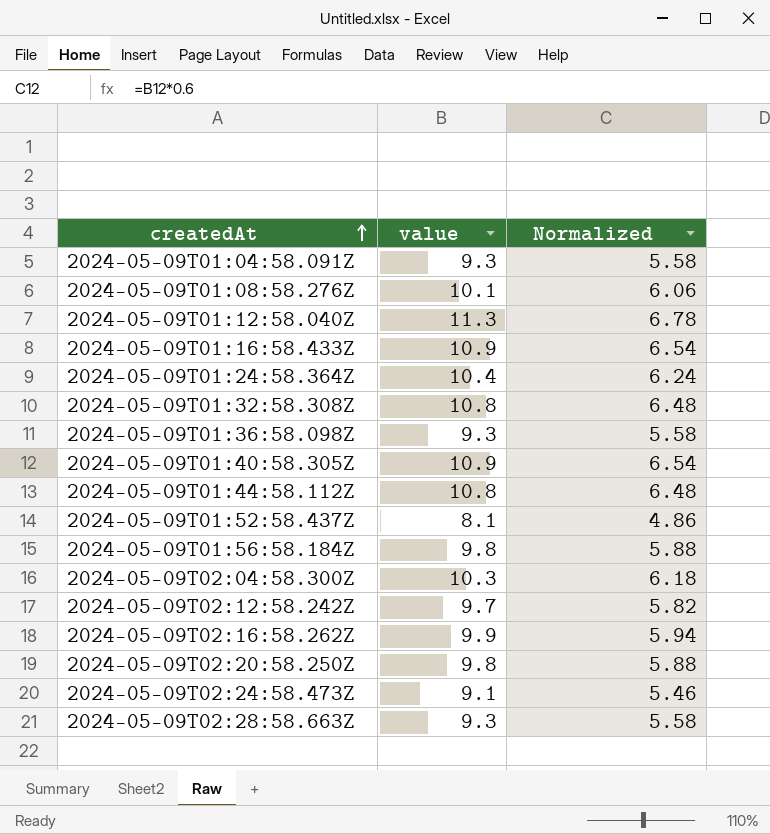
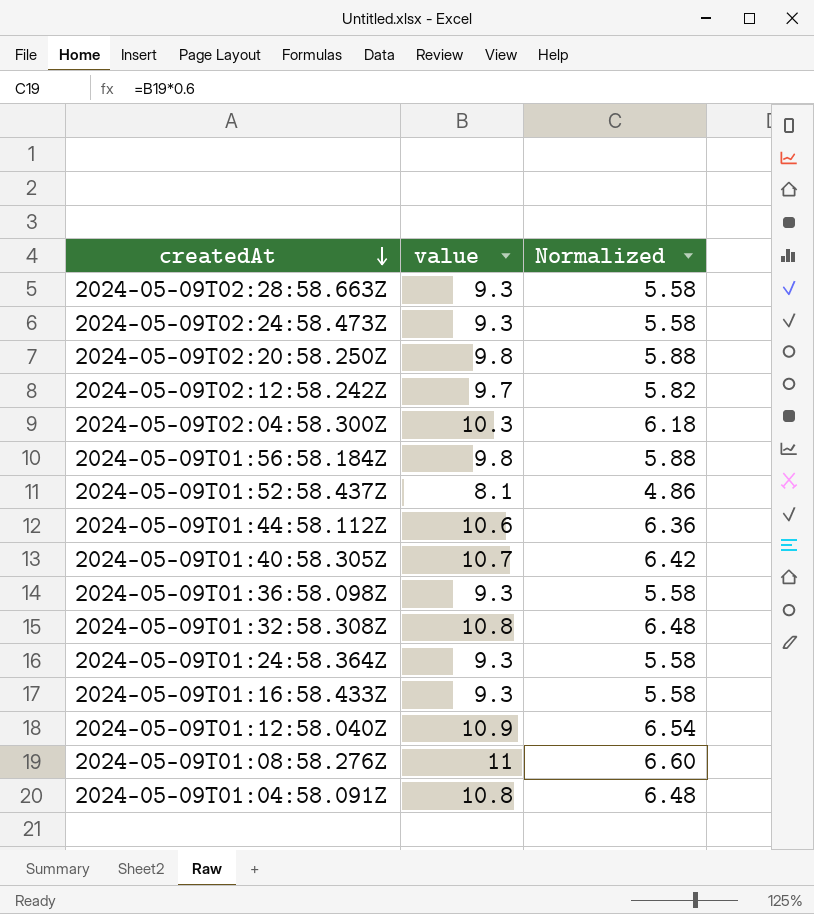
row order: createdAt ascending -> createdAt descending
row 2024-05-09T02:16:58.262Z: 9.9 | 5.94 -> none
2024-05-09T02:24:58.473Z | value: 9.1 -> 9.3
2024-05-09T02:24:58.473Z | Normalized: 5.46 -> 5.58
2024-05-09T01:44:58.112Z | value: 10.8 -> 10.6
2024-05-09T01:44:58.112Z | Normalized: 6.48 -> 6.36
2024-05-09T01:40:58.305Z | value: 10.9 -> 10.7
2024-05-09T01:40:58.305Z | Normalized: 6.54 -> 6.42
2024-05-09T01:24:58.364Z | value: 10.4 -> 9.3
2024-05-09T01:24:58.364Z | Normalized: 6.24 -> 5.58
2024-05-09T01:16:58.433Z | value: 10.9 -> 9.3
2024-05-09T01:16:58.433Z | Normalized: 6.54 -> 5.58
2024-05-09T01:12:58.040Z | value: 11.3 -> 10.9
2024-05-09T01:12:58.040Z | Normalized: 6.78 -> 6.54
2024-05-09T01:08:58.276Z | value: 10.1 -> 11
2024-05-09T01:08:58.276Z | Normalized: 6.06 -> 6.60
2024-05-09T01:04:58.091Z | value: 9.3 -> 10.8
2024-05-09T01:04:58.091Z | Normalized: 5.58 -> 6.48

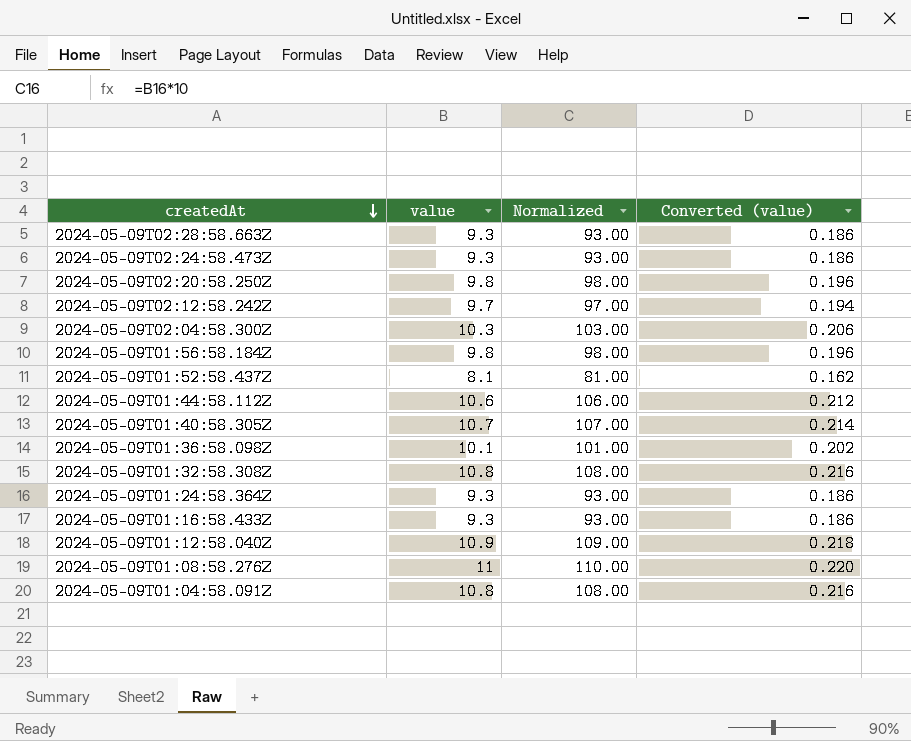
column Normalized | formula: [value] * 0.6 -> [value] * 10
column Converted (value) | formula: none -> [value] * 0.02
2024-05-09T01:36:58.098Z | value: 9.3 -> 10.1

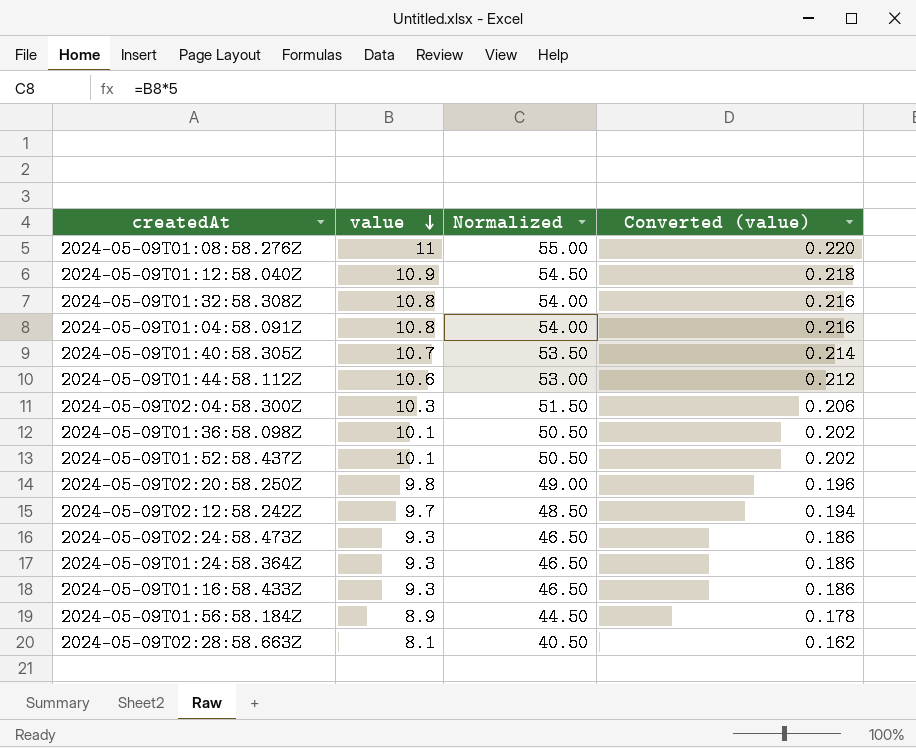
row order: createdAt descending -> value descending
column Normalized | formula: [value] * 10 -> [value] * 5
2024-05-09T01:52:58.437Z | value: 8.1 -> 10.1
2024-05-09T01:52:58.437Z | Converted (value): 0.162 -> 0.202
2024-05-09T01:56:58.184Z | value: 9.8 -> 8.9
2024-05-09T01:56:58.184Z | Converted (value): 0.196 -> 0.178
2024-05-09T02:28:58.663Z | value: 9.3 -> 8.1
2024-05-09T02:28:58.663Z | Converted (value): 0.186 -> 0.162

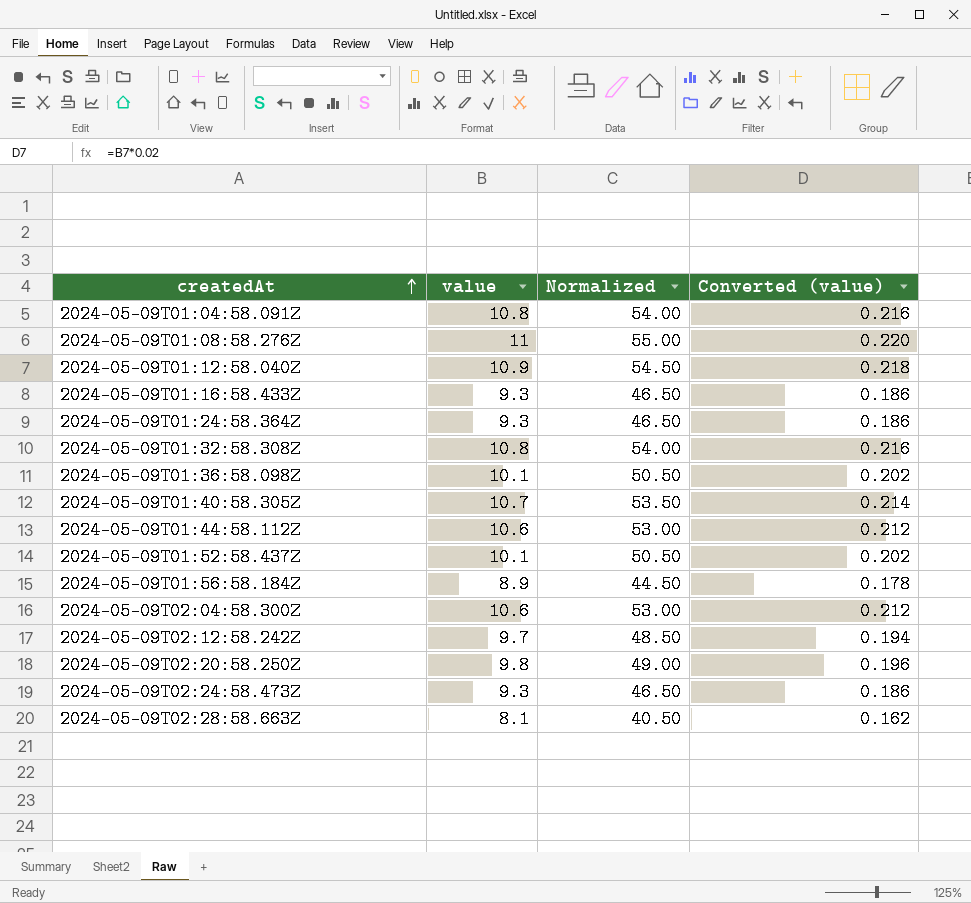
row order: value descending -> createdAt ascending
2024-05-09T02:04:58.300Z | value: 10.3 -> 10.6
2024-05-09T02:04:58.300Z | Normalized: 51.50 -> 53.00
2024-05-09T02:04:58.300Z | Converted (value): 0.206 -> 0.212

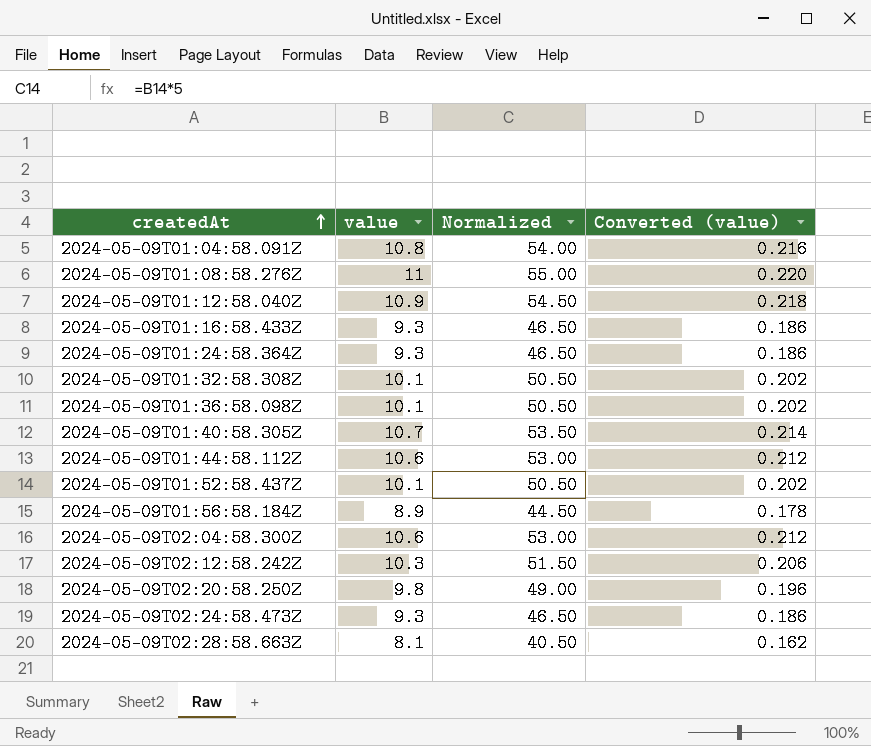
2024-05-09T01:32:58.308Z | value: 10.8 -> 10.1
2024-05-09T01:32:58.308Z | Normalized: 54.00 -> 50.50
2024-05-09T01:32:58.308Z | Converted (value): 0.216 -> 0.202
2024-05-09T02:12:58.242Z | value: 9.7 -> 10.3
2024-05-09T02:12:58.242Z | Normalized: 48.50 -> 51.50
2024-05-09T02:12:58.242Z | Converted (value): 0.194 -> 0.206

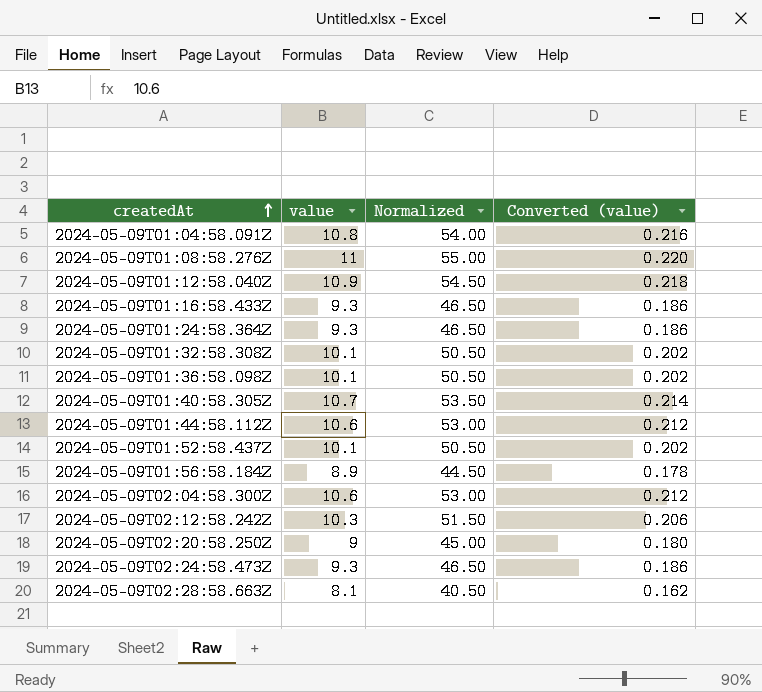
2024-05-09T02:20:58.250Z | value: 9.8 -> 9
2024-05-09T02:20:58.250Z | Normalized: 49.00 -> 45.00
2024-05-09T02:20:58.250Z | Converted (value): 0.196 -> 0.180

